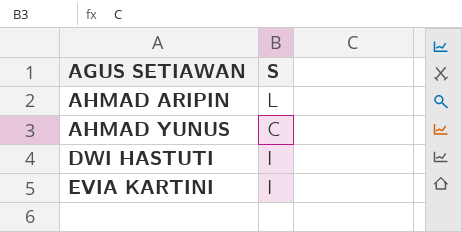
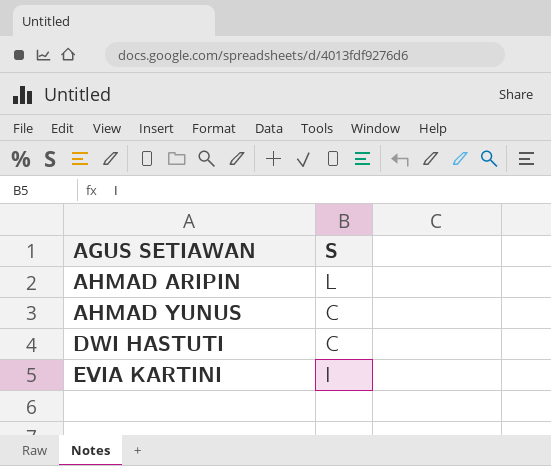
DWI HASTUTI | S: I -> C

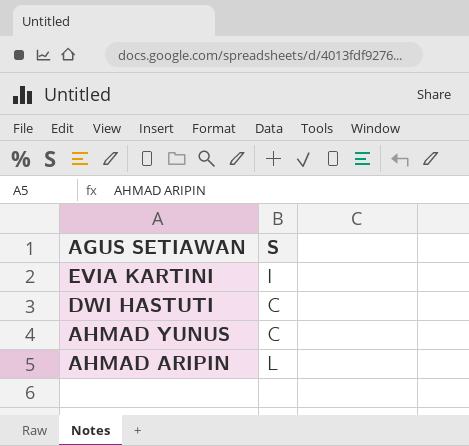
row order: AGUS SETIAWAN ascending -> AGUS SETIAWAN descending

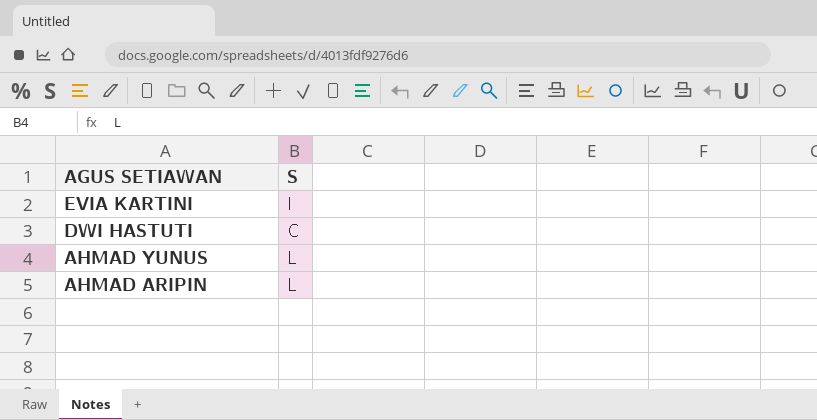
AHMAD YUNUS | S: C -> L

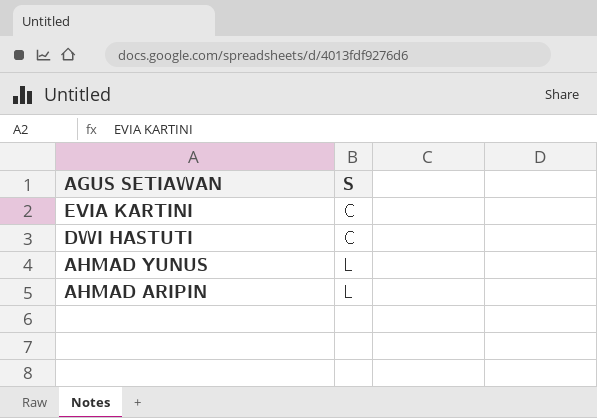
EVIA KARTINI | S: I -> C

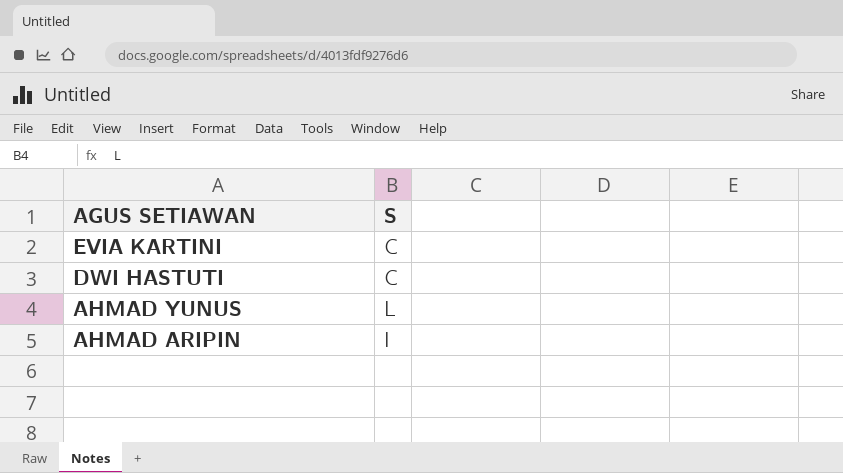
AHMAD ARIPIN | S: L -> I

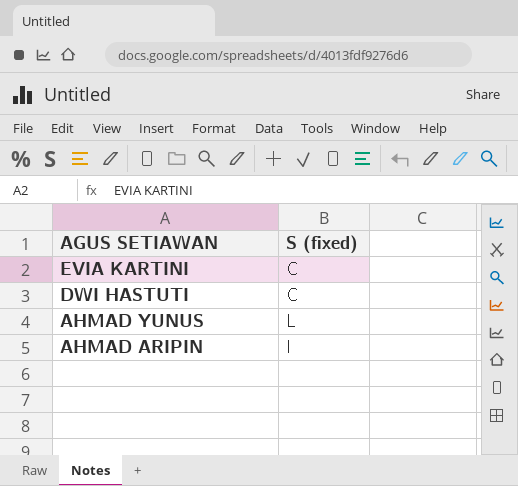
column name: S -> S (fixed)

